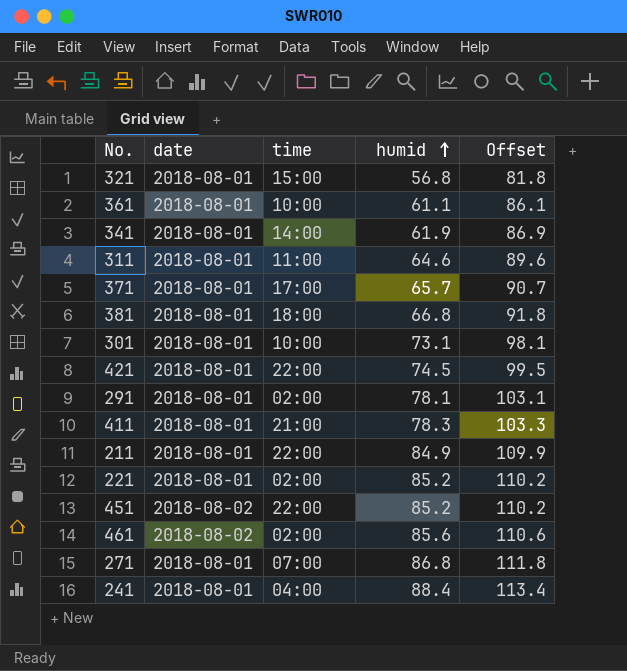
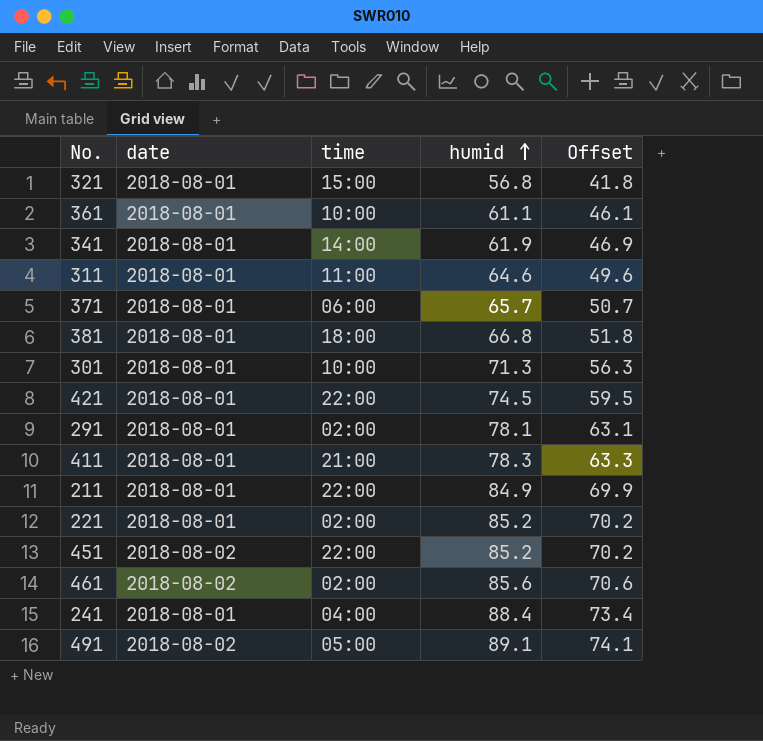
column Offset | formula: [humid] + 25 -> [humid] - 15
row 271: 2018-08-01 | 07:00 | 86.8 | 111.8 -> none
371 | time: 17:00 -> 06:00
301 | humid: 73.1 -> 71.3
row 491: none -> 2018-08-02 | 05:00 | 89.1 | 74.1

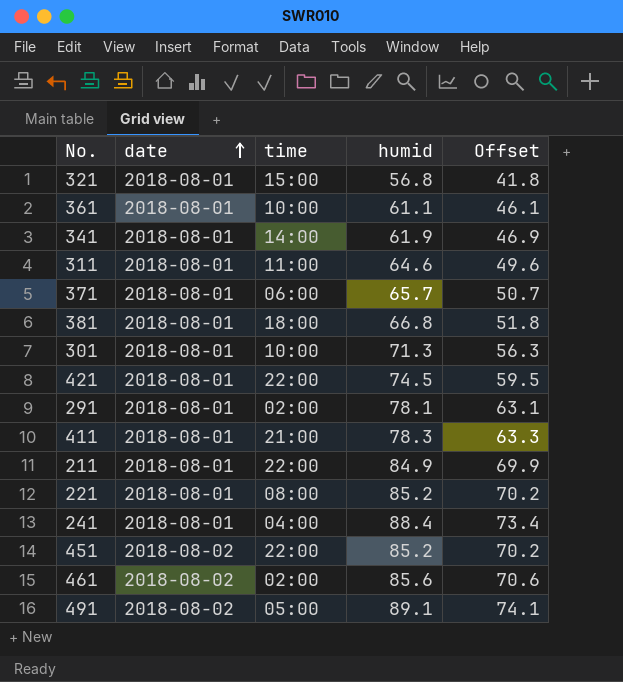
row order: humid ascending -> date ascending
221 | time: 02:00 -> 08:00

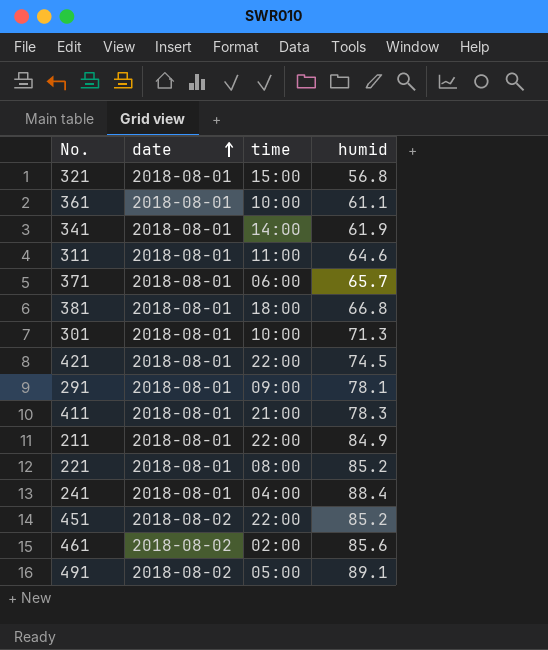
column Offset | formula: [humid] - 15 -> none
291 | time: 02:00 -> 09:00

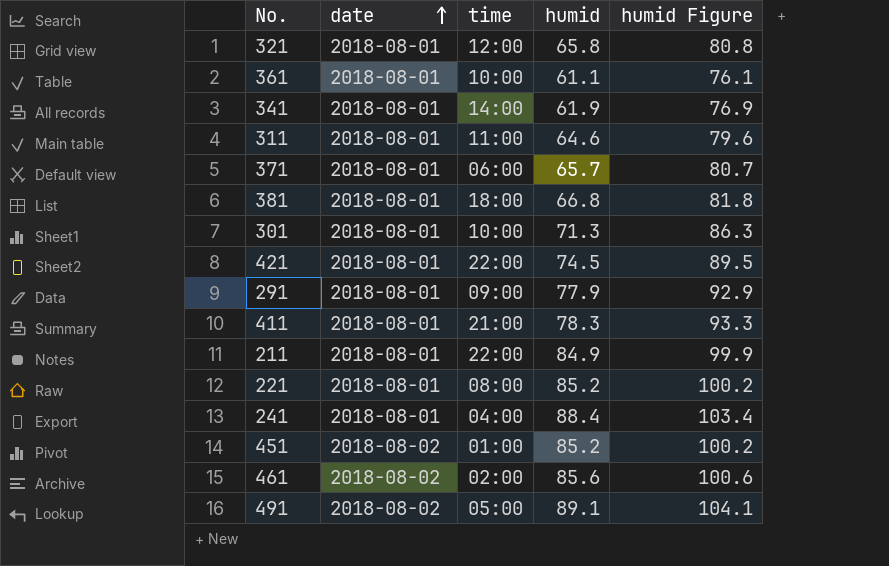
column humid Figure | formula: none -> [humid] + 15
321 | time: 15:00 -> 12:00
321 | humid: 56.8 -> 65.8
291 | humid: 78.1 -> 77.9
451 | time: 22:00 -> 01:00

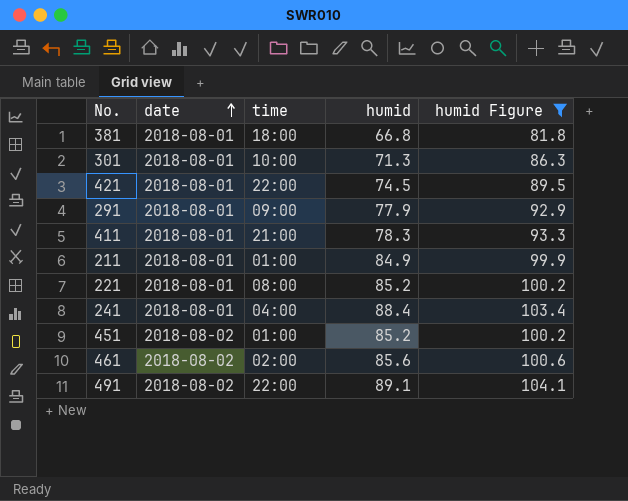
filter: none -> humid Figure >= 81.8
211 | time: 22:00 -> 01:00
491 | time: 05:00 -> 22:00

